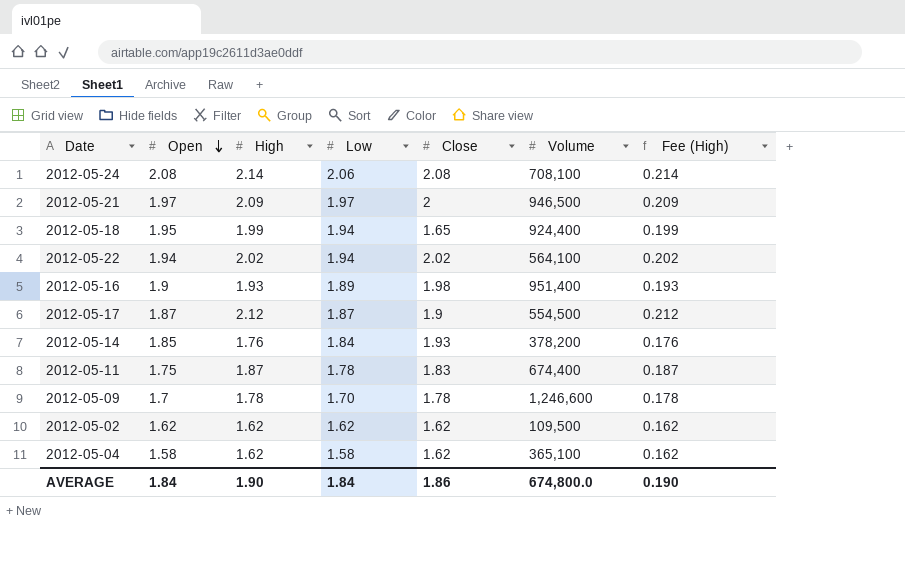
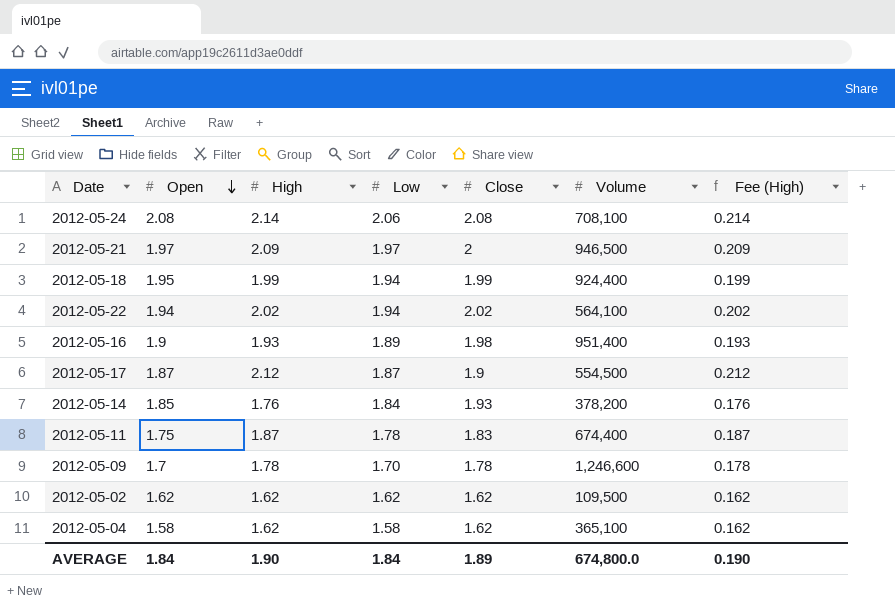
2012-05-18 | Close: 1.65 -> 1.99
AVERAGE | Close: 1.86 -> 1.89

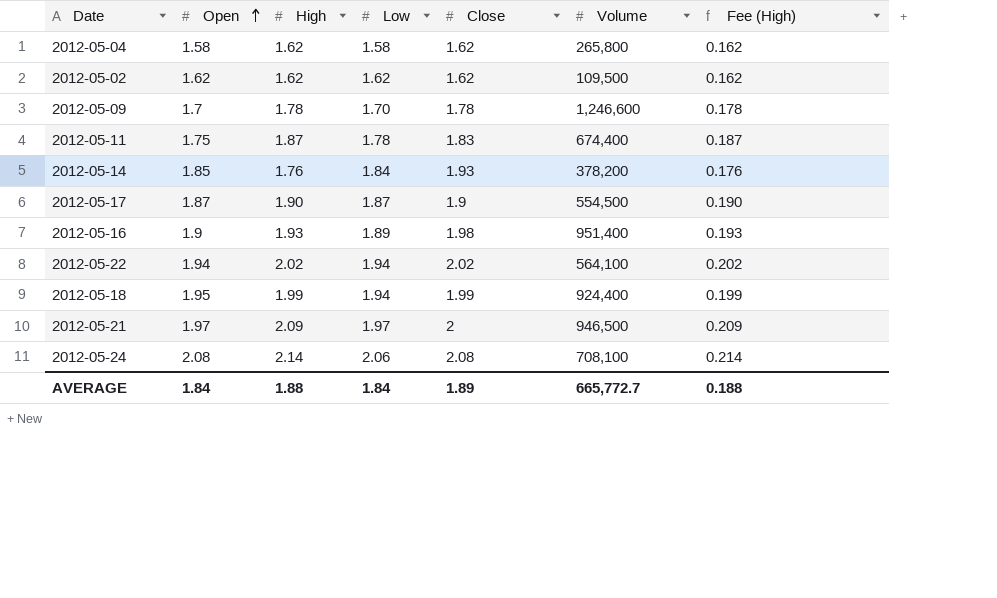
row order: Open descending -> Open ascending
2012-05-04 | Volume: 365,100 -> 265,800
2012-05-17 | High: 2.12 -> 1.90
2012-05-17 | Fee (High): 0.212 -> 0.190
AVERAGE | High: 1.90 -> 1.88
AVERAGE | Volume: 674,800.0 -> 665,772.7
AVERAGE | Fee (High): 0.190 -> 0.188

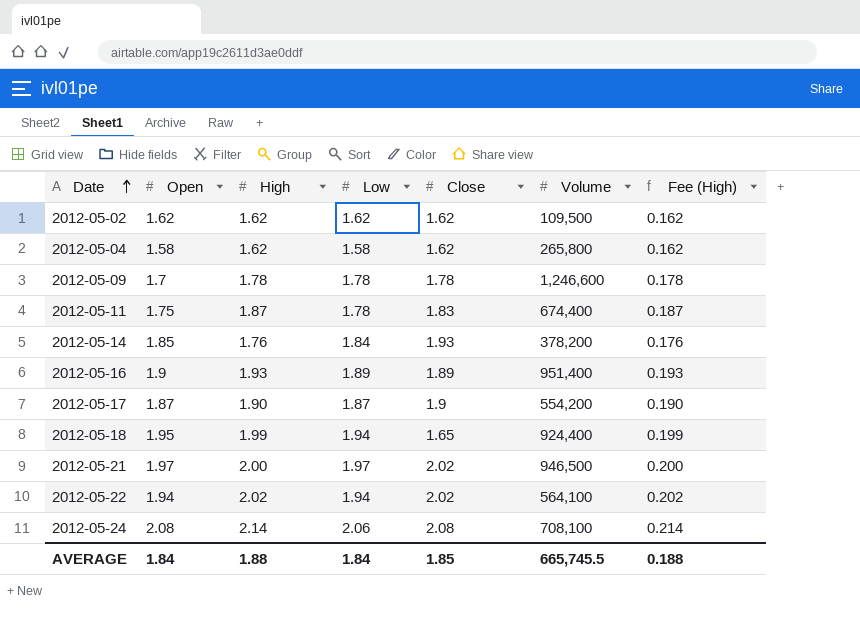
row order: Open ascending -> Date ascending
2012-05-09 | Low: 1.70 -> 1.78
2012-05-16 | Close: 1.98 -> 1.89
2012-05-17 | Volume: 554,500 -> 554,200
2012-05-18 | Close: 1.99 -> 1.65
2012-05-21 | High: 2.09 -> 2.00
2012-05-21 | Close: 2 -> 2.02
2012-05-21 | Fee (High): 0.209 -> 0.200
AVERAGE | Close: 1.89 -> 1.85
AVERAGE | Volume: 665,772.7 -> 665,745.5

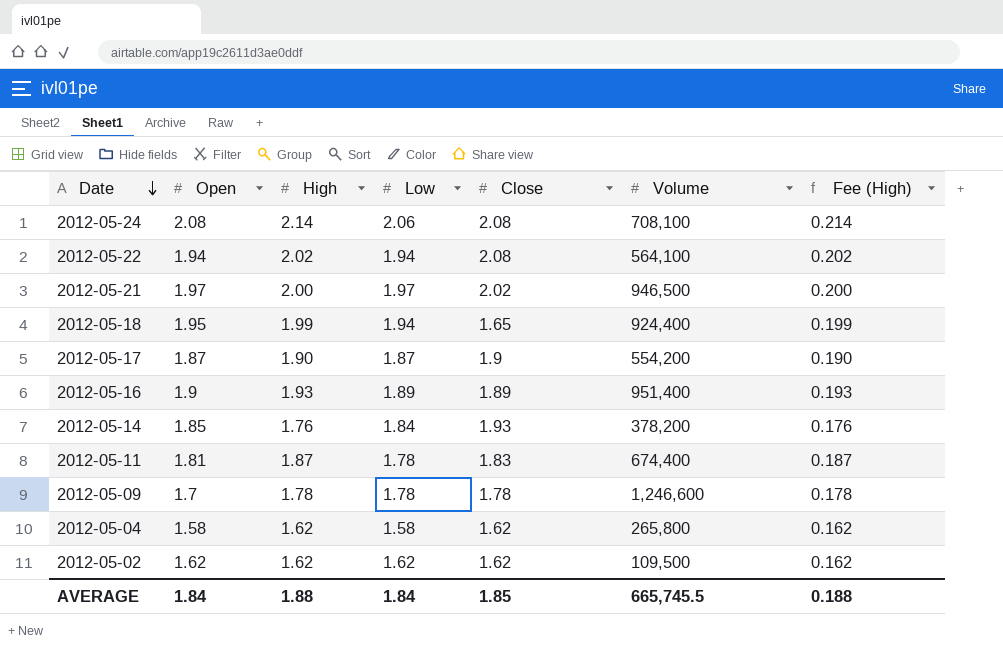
row order: Date ascending -> Date descending
2012-05-22 | Close: 2.02 -> 2.08
2012-05-11 | Open: 1.75 -> 1.81

